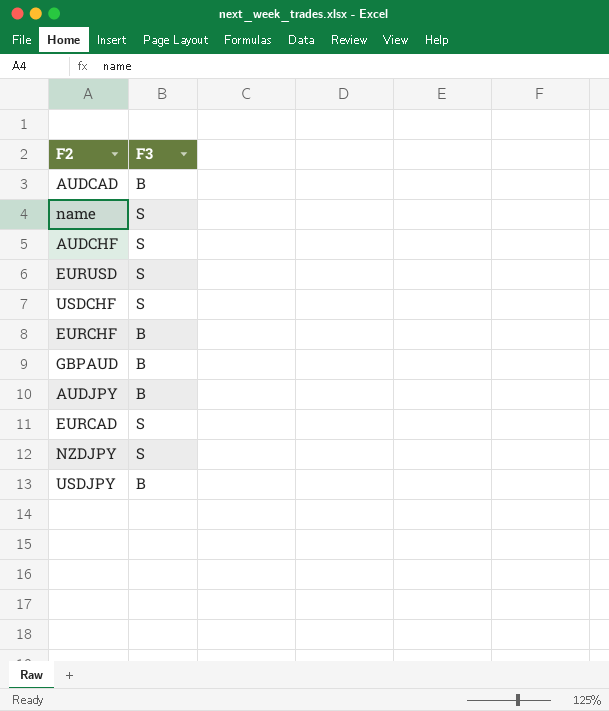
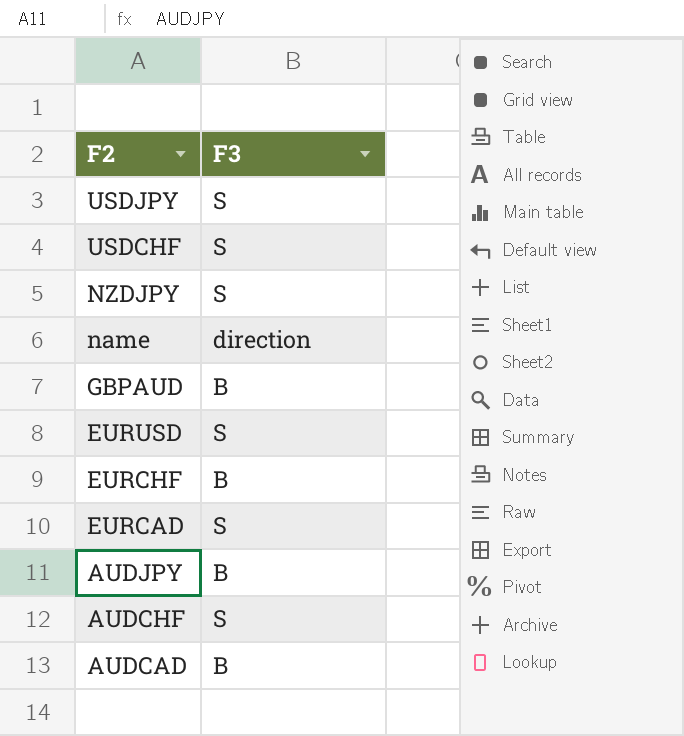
row order: none -> F2 descending
USDJPY | F3: B -> S
name | F3: S -> direction

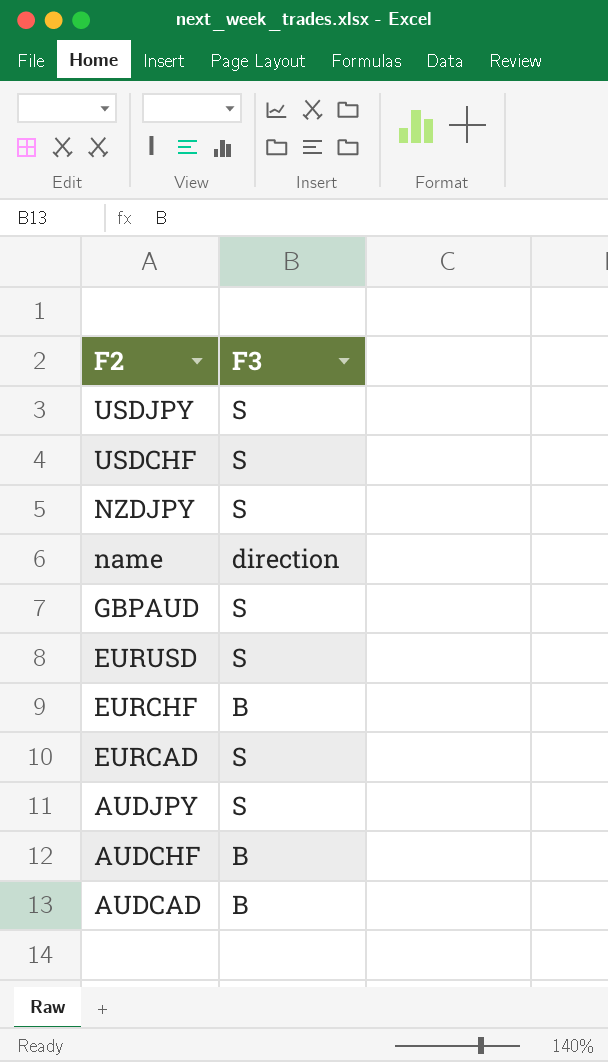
GBPAUD | F3: B -> S
AUDJPY | F3: B -> S
AUDCHF | F3: S -> B

